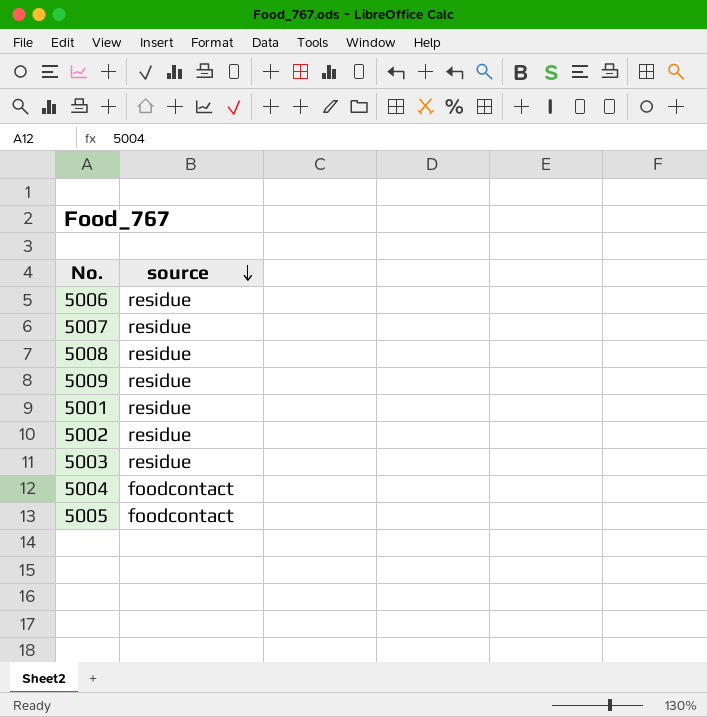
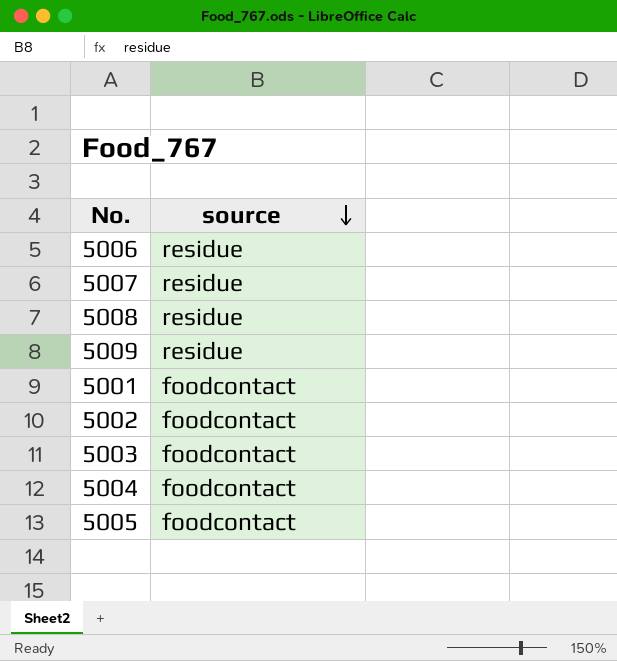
5001 | source: residue -> foodcontact
5002 | source: residue -> foodcontact
5003 | source: residue -> foodcontact

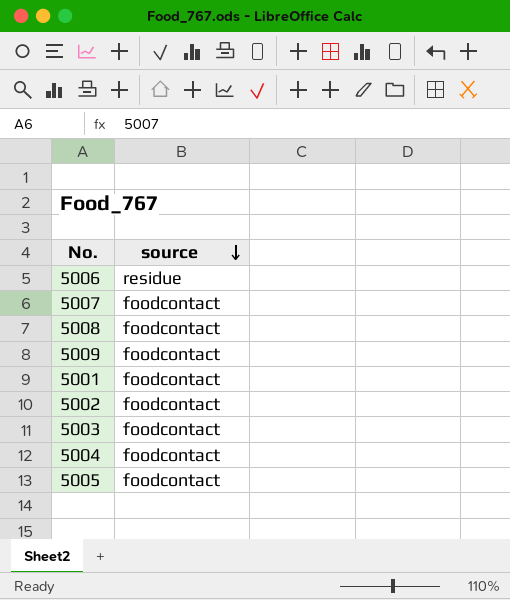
5007 | source: residue -> foodcontact
5008 | source: residue -> foodcontact
5009 | source: residue -> foodcontact

